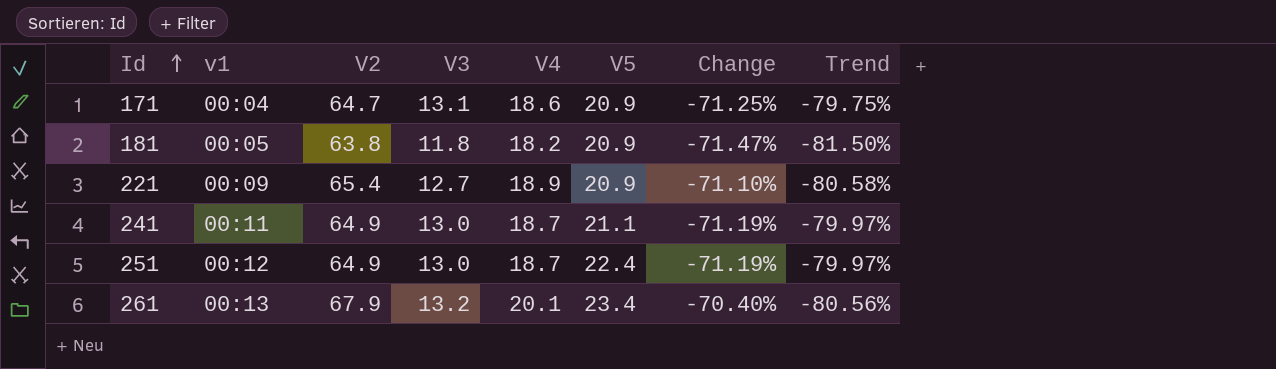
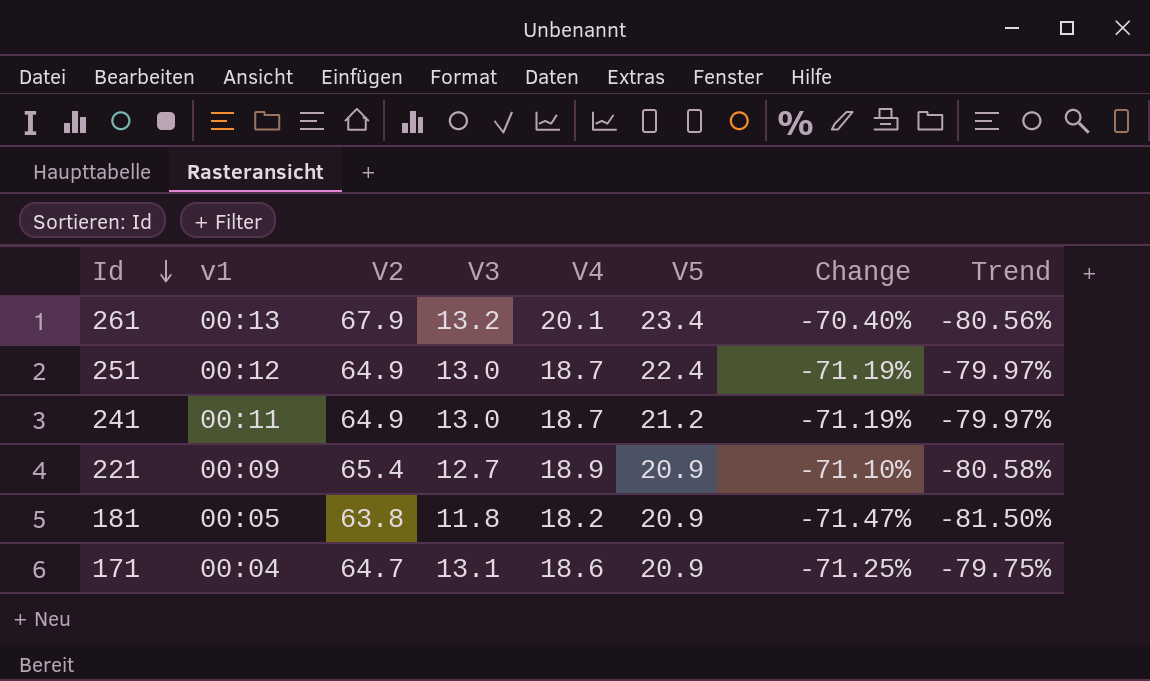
row order: Id ascending -> Id descending
241 | V5: 21.1 -> 21.2

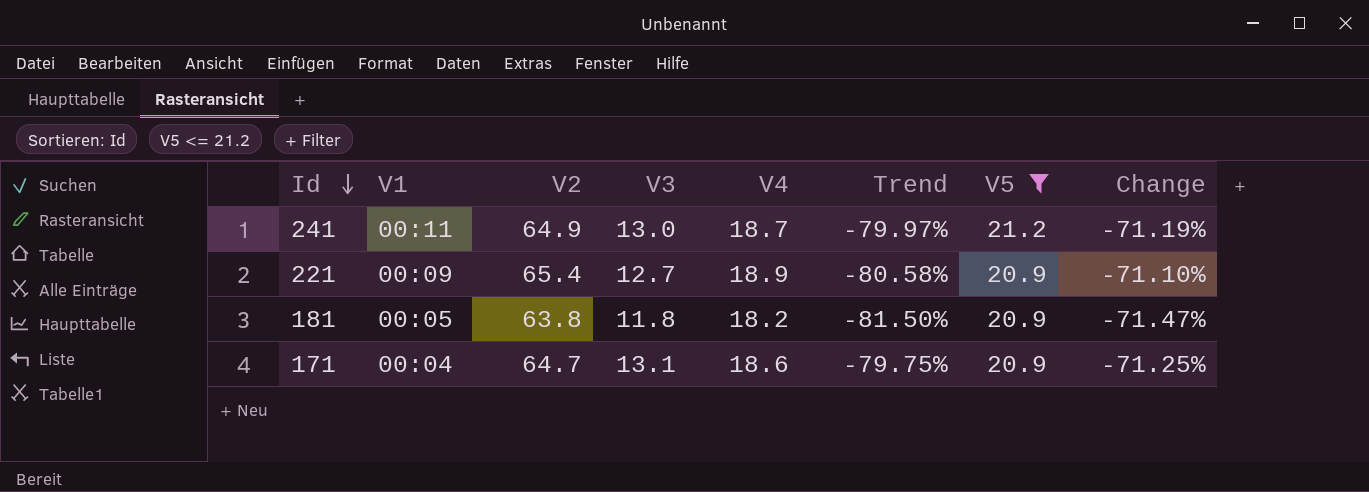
filter: none -> V5 <= 21.2
column name: v1 -> V1
column Trend | position: 8 -> 6

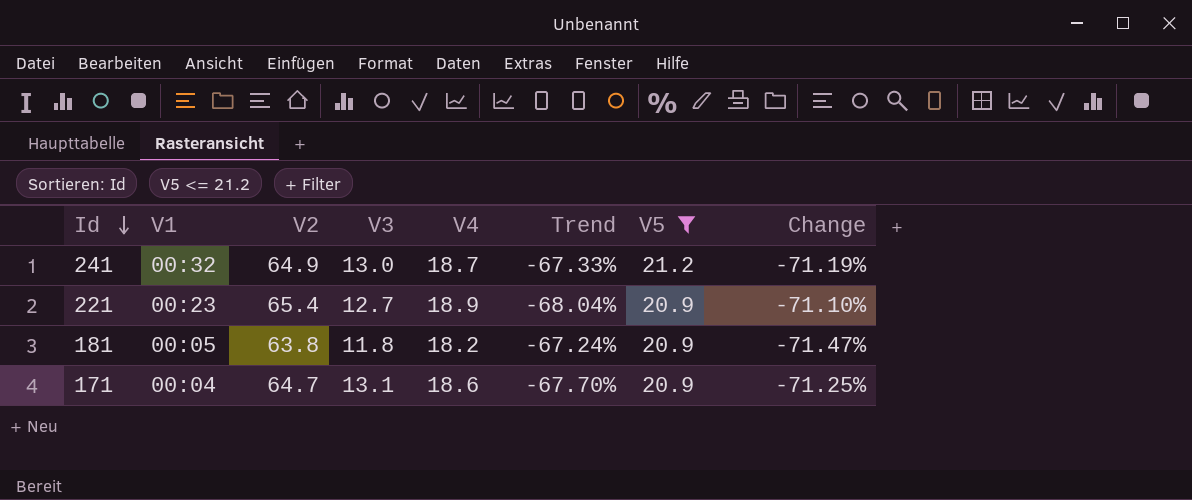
column Trend | formula: ([V3] - [V2]) / [V2] -> ([V5] - [V2]) / [V2]
241 | V1: 00:11 -> 00:32
221 | V1: 00:09 -> 00:23

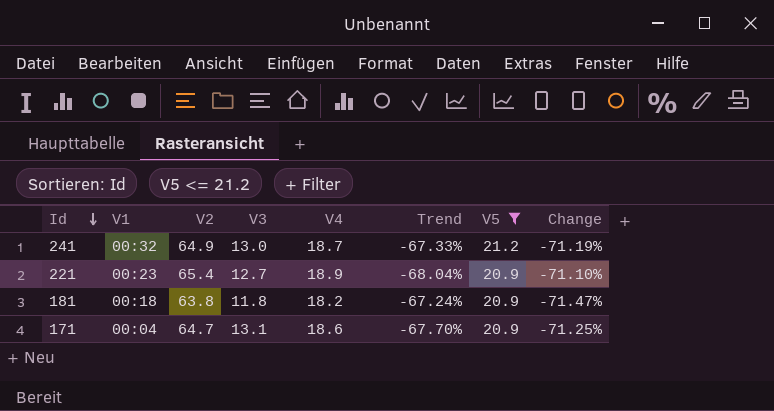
181 | V1: 00:05 -> 00:18

